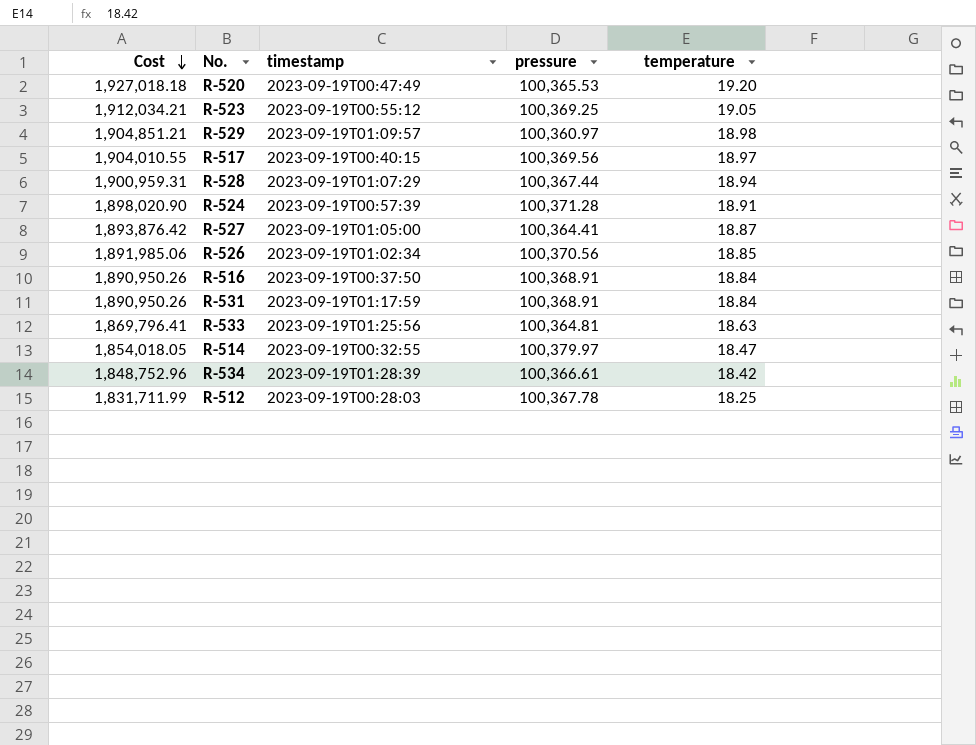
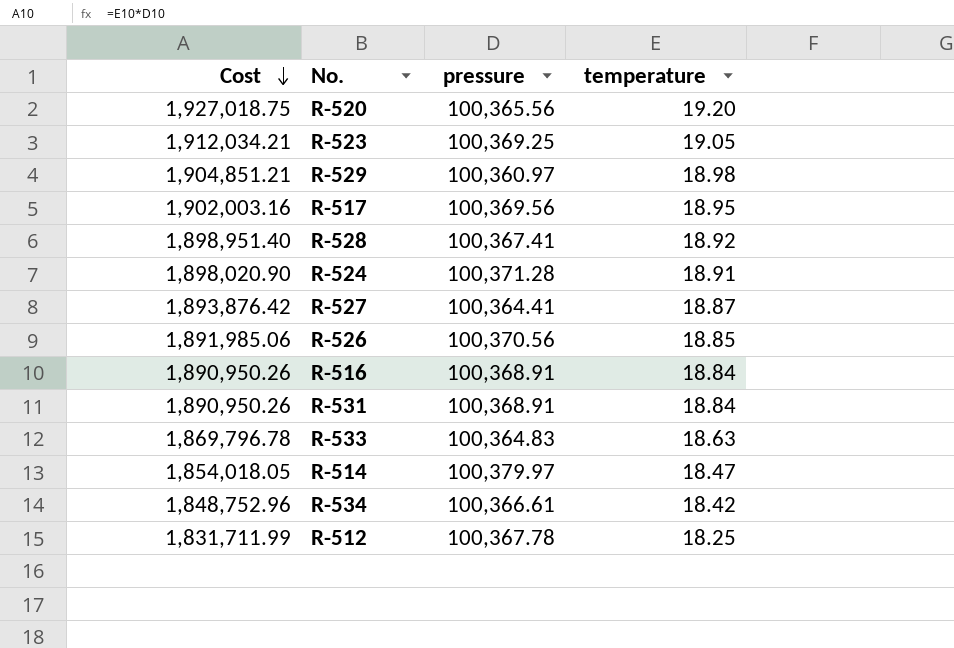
column timestamp | position: 3 -> none
R-520 | Cost: 1,927,018.18 -> 1,927,018.75
R-520 | pressure: 100,365.53 -> 100,365.56
R-517 | Cost: 1,904,010.55 -> 1,902,003.16
R-517 | temperature: 18.97 -> 18.95
R-528 | Cost: 1,900,959.31 -> 1,898,951.40
R-528 | pressure: 100,367.44 -> 100,367.41
R-528 | temperature: 18.94 -> 18.92
R-533 | Cost: 1,869,796.41 -> 1,869,796.78
R-533 | pressure: 100,364.81 -> 100,364.83

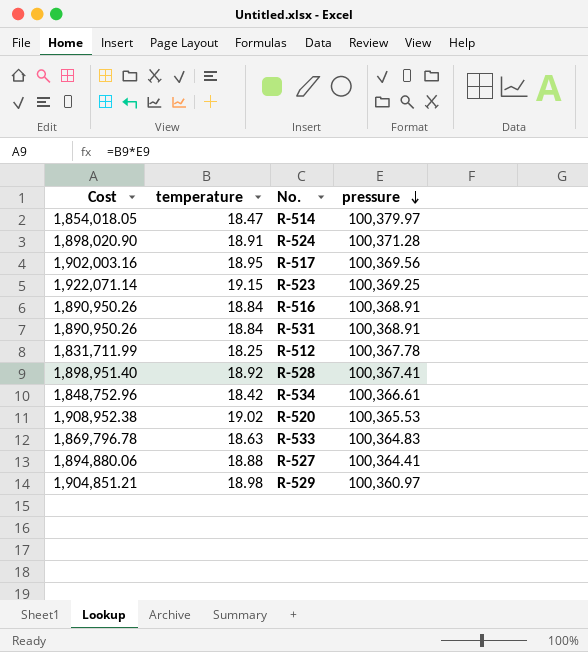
row order: Cost descending -> pressure descending
column temperature | position: 4 -> 2
row R-526: 1,891,985.06 | 100,370.56 | 18.85 -> none
R-523 | Cost: 1,912,034.21 -> 1,922,071.14
R-523 | temperature: 19.05 -> 19.15
R-520 | Cost: 1,927,018.75 -> 1,908,952.38
R-520 | temperature: 19.20 -> 19.02
R-520 | pressure: 100,365.56 -> 100,365.53
R-527 | Cost: 1,893,876.42 -> 1,894,880.06
R-527 | temperature: 18.87 -> 18.88

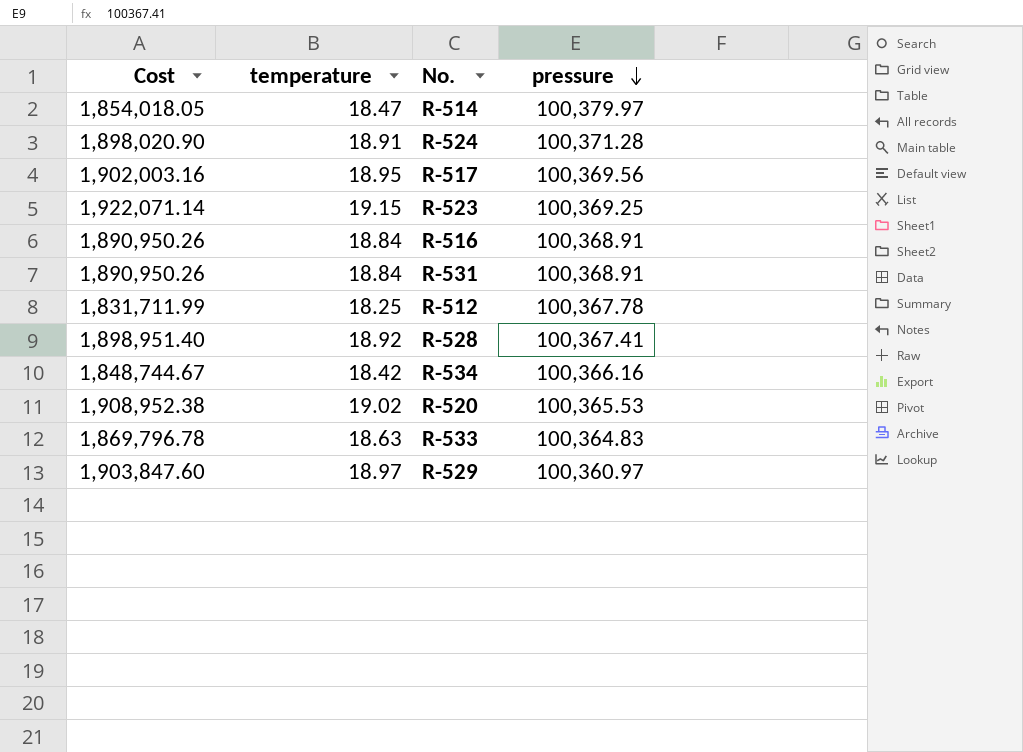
row R-527: 1,894,880.06 | 18.88 | 100,364.41 -> none
R-534 | Cost: 1,848,752.96 -> 1,848,744.67
R-534 | pressure: 100,366.61 -> 100,366.16
R-529 | Cost: 1,904,851.21 -> 1,903,847.60
R-529 | temperature: 18.98 -> 18.97

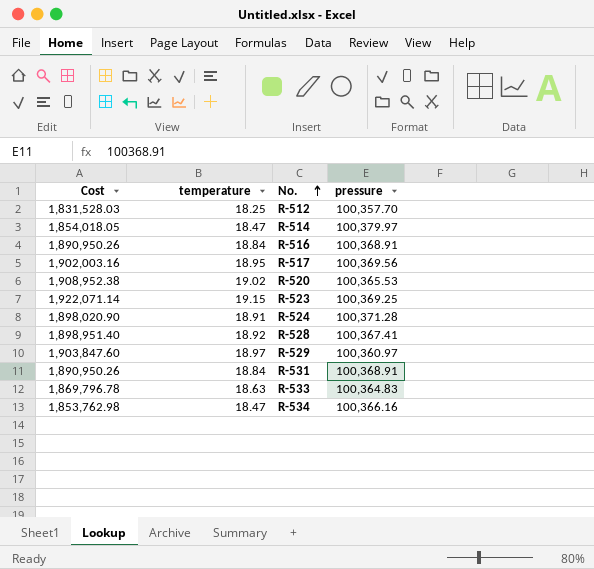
row order: pressure descending -> No. ascending
R-512 | Cost: 1,831,711.99 -> 1,831,528.03
R-512 | pressure: 100,367.78 -> 100,357.70
R-534 | Cost: 1,848,744.67 -> 1,853,762.98
R-534 | temperature: 18.42 -> 18.47

